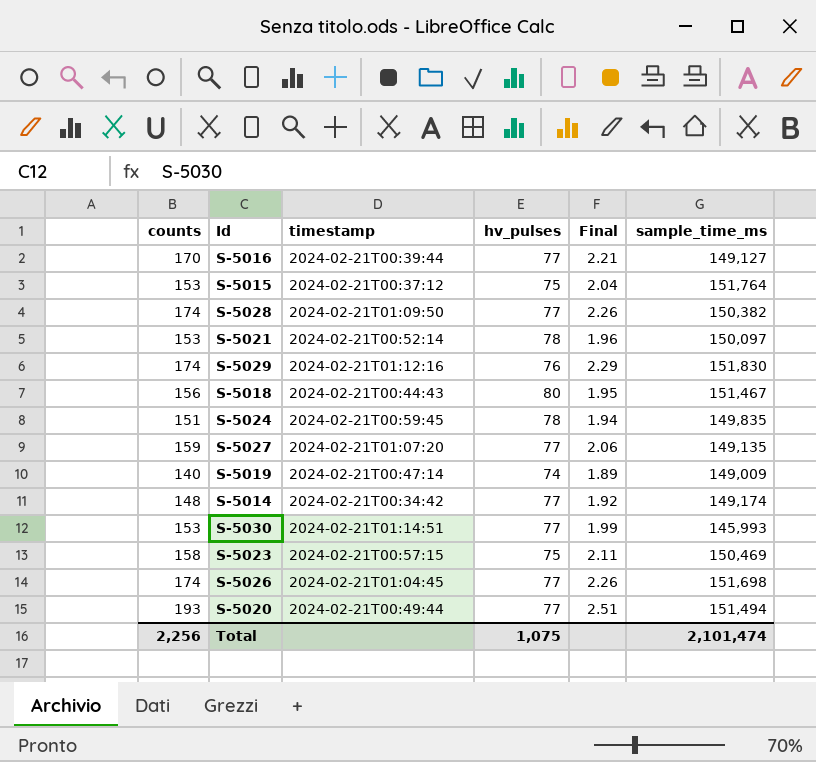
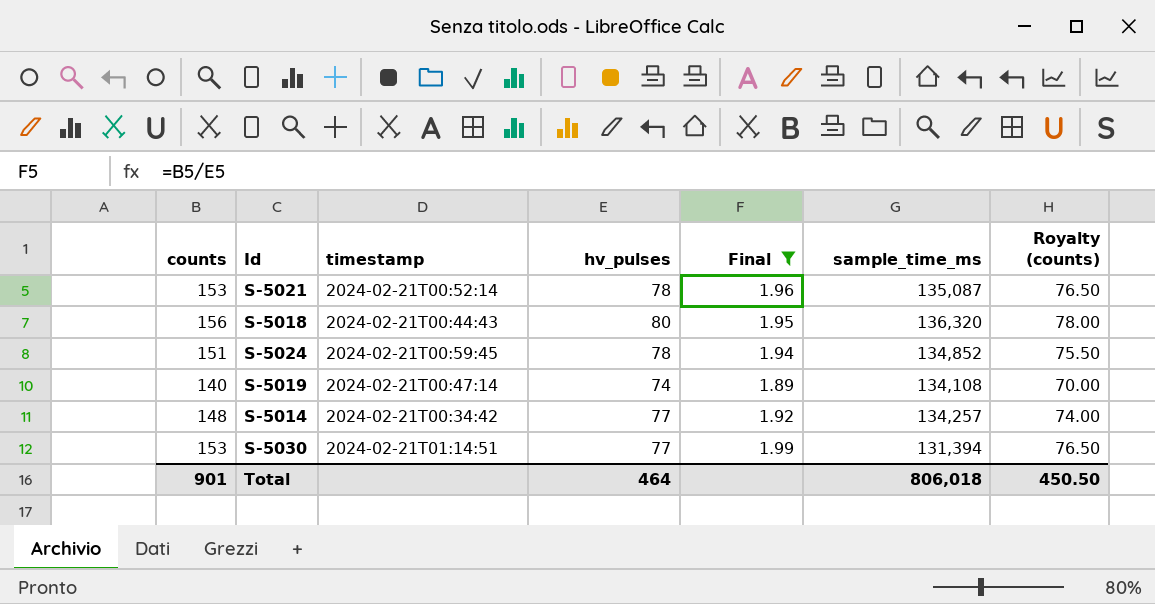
filter: none -> Final <= 1.99
column Royalty (counts) | formula: none -> [counts] * 0.5
S-5021 | sample_time_ms: 150,097 -> 135,087
S-5018 | sample_time_ms: 151,467 -> 136,320
S-5024 | sample_time_ms: 149,835 -> 134,852
S-5019 | sample_time_ms: 149,009 -> 134,108
S-5014 | sample_time_ms: 149,174 -> 134,257
S-5030 | sample_time_ms: 145,993 -> 131,394
Total | counts: 2,256 -> 901
Total | hv_pulses: 1,075 -> 464
Total | sample_time_ms: 2,101,474 -> 806,018

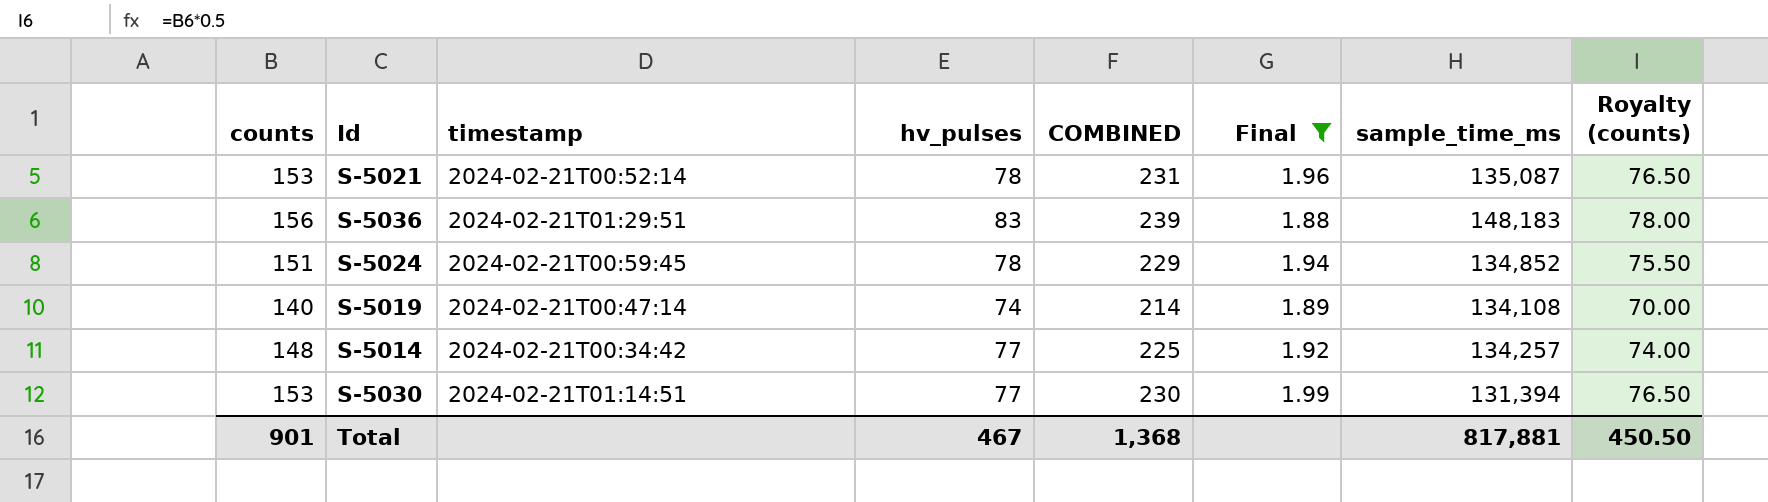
column COMBINED | formula: none -> [counts] + [hv_pulses]
row S-5018: 156 | 2024-02-21T00:44:43 | 80 | 1.95 | 136,320 | 78.00 -> none
row S-5036: none -> 156 | 2024-02-21T01:29:51 | 83 | 239 | 1.88 | 148,183 | 78.00
Total | hv_pulses: 464 -> 467
Total | sample_time_ms: 806,018 -> 817,881

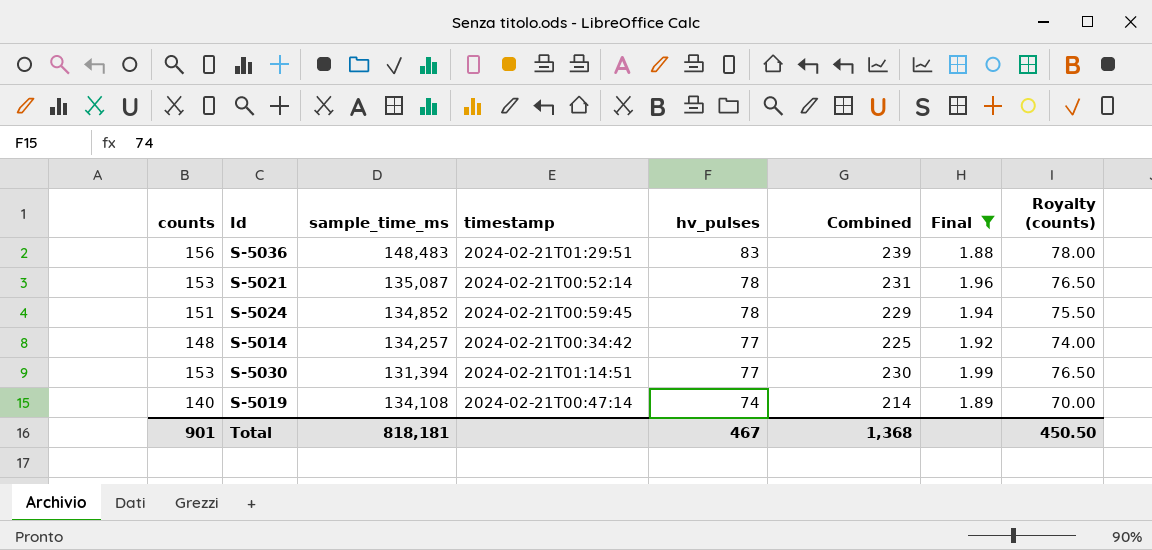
row order: none -> hv_pulses descending
column sample_time_ms | position: 7 -> 3
column name: COMBINED -> Combined
S-5036 | sample_time_ms: 148,183 -> 148,483
Total | sample_time_ms: 817,881 -> 818,181

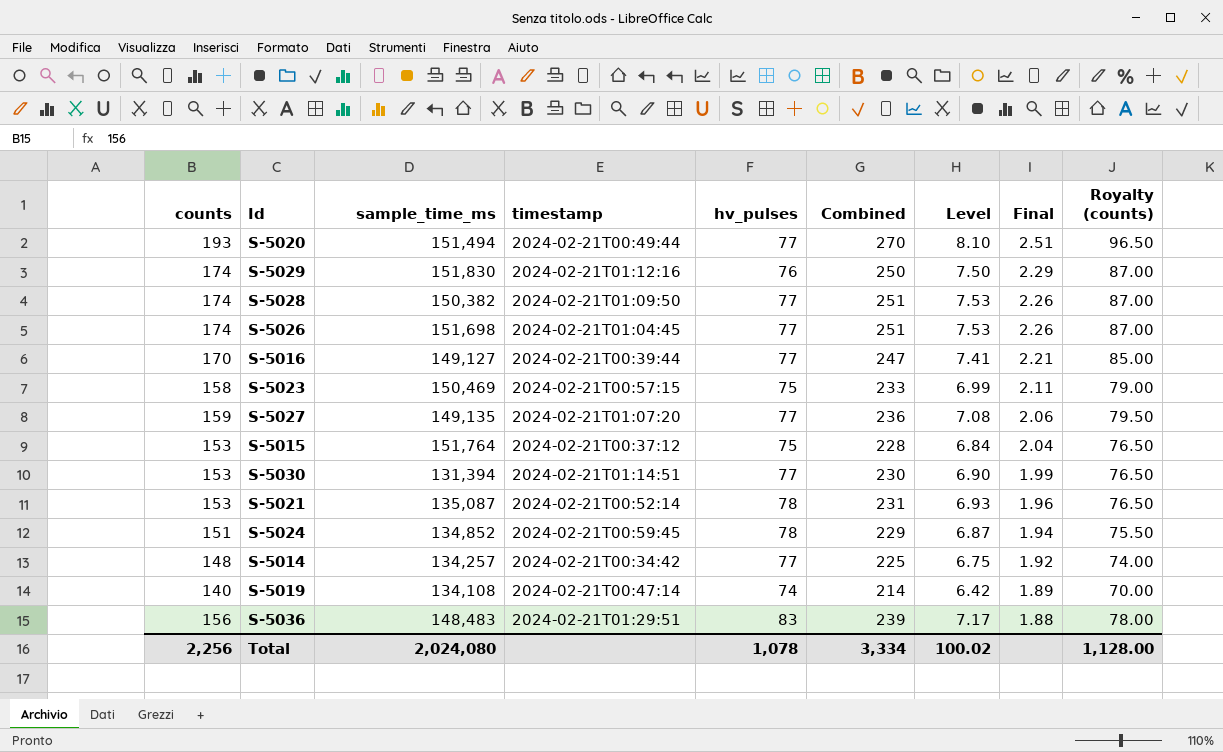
filter: Final <= 1.99 -> none
row order: hv_pulses descending -> Final descending
column Level | formula: none -> [Combined] * 0.03
Total | counts: 901 -> 2,256
Total | sample_time_ms: 818,181 -> 2,024,080
Total | hv_pulses: 467 -> 1,078
Total | Combined: 1,368 -> 3,334
Total | Royalty (counts): 450.50 -> 1,128.00

